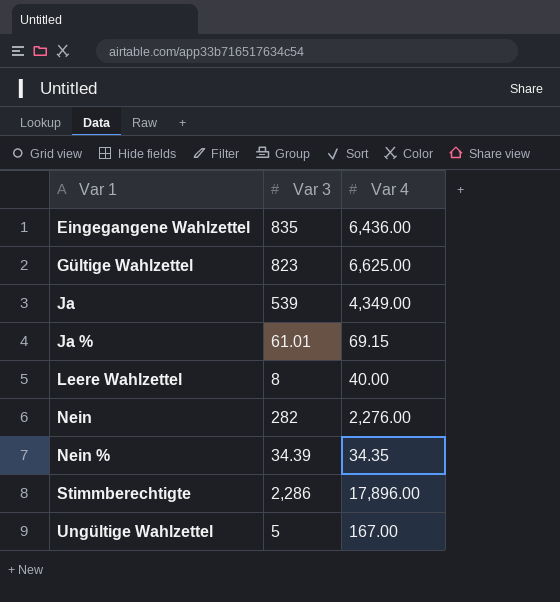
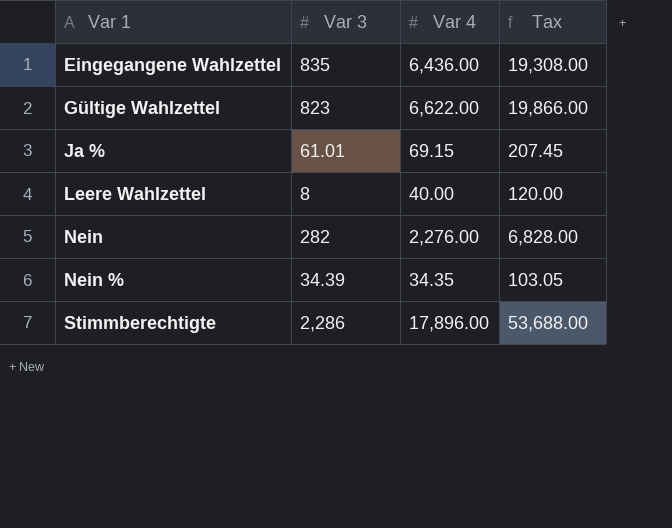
column Tax | formula: none -> [Var 4] * 3
row Ja: 539 | 4,349.00 -> none
row Ungültige Wahlzettel: 5 | 167.00 -> none
Gültige Wahlzettel | Var 4: 6,625.00 -> 6,622.00

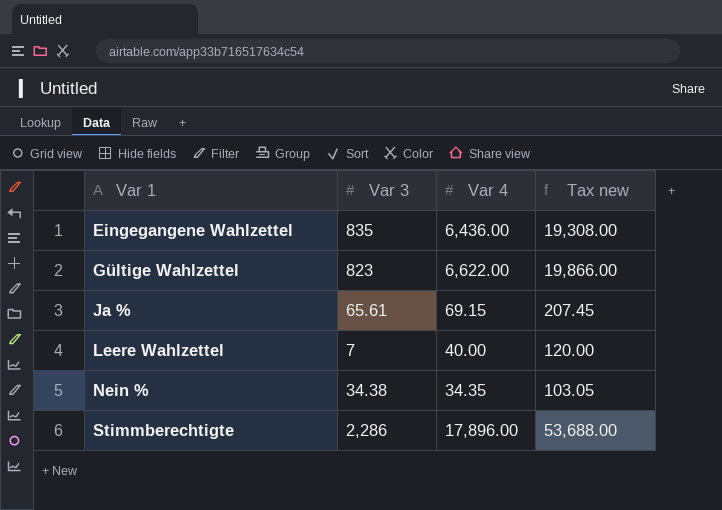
column name: Tax -> Tax new
row Nein: 282 | 2,276.00 | 6,828.00 -> none
Ja % | Var 3: 61.01 -> 65.61
Leere Wahlzettel | Var 3: 8 -> 7
Nein % | Var 3: 34.39 -> 34.38

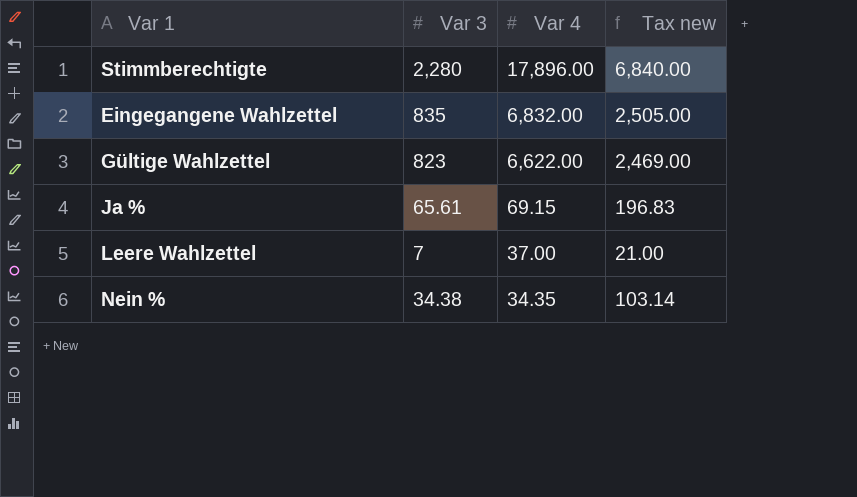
row order: Var 1 ascending -> Var 4 descending
column Tax new | formula: [Var 4] * 3 -> [Var 3] * 3
Stimmberechtigte | Var 3: 2,286 -> 2,280
Eingegangene Wahlzettel | Var 4: 6,436.00 -> 6,832.00
Leere Wahlzettel | Var 4: 40.00 -> 37.00

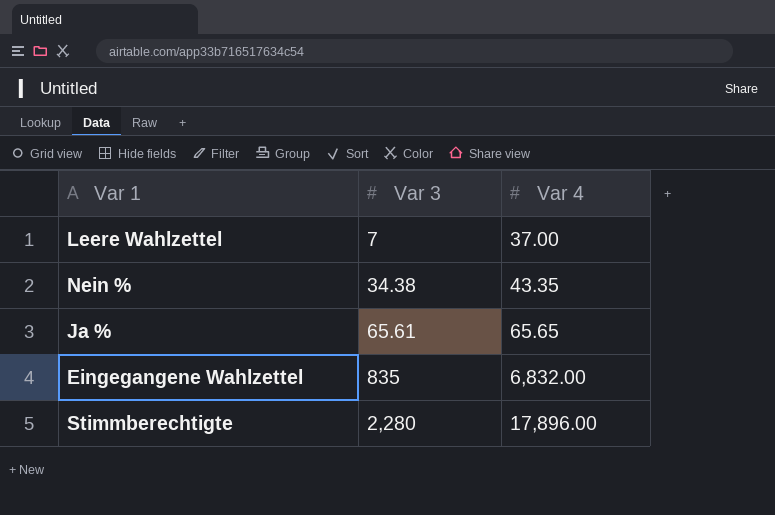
row order: Var 4 descending -> Var 3 ascending
column Tax new | formula: [Var 3] * 3 -> none
row Gültige Wahlzettel: 823 | 6,622.00 | 2,469.00 -> none
Nein % | Var 4: 34.35 -> 43.35
Ja % | Var 4: 69.15 -> 65.65

